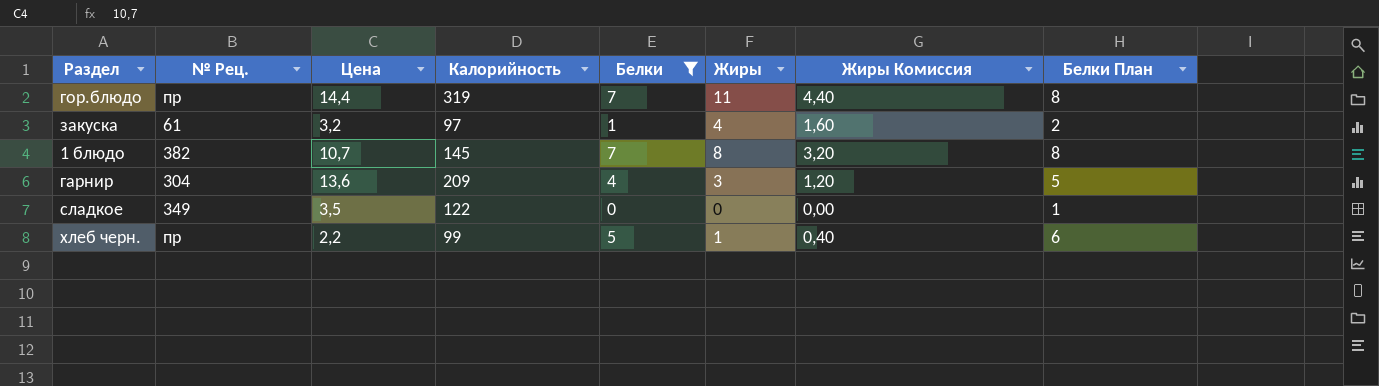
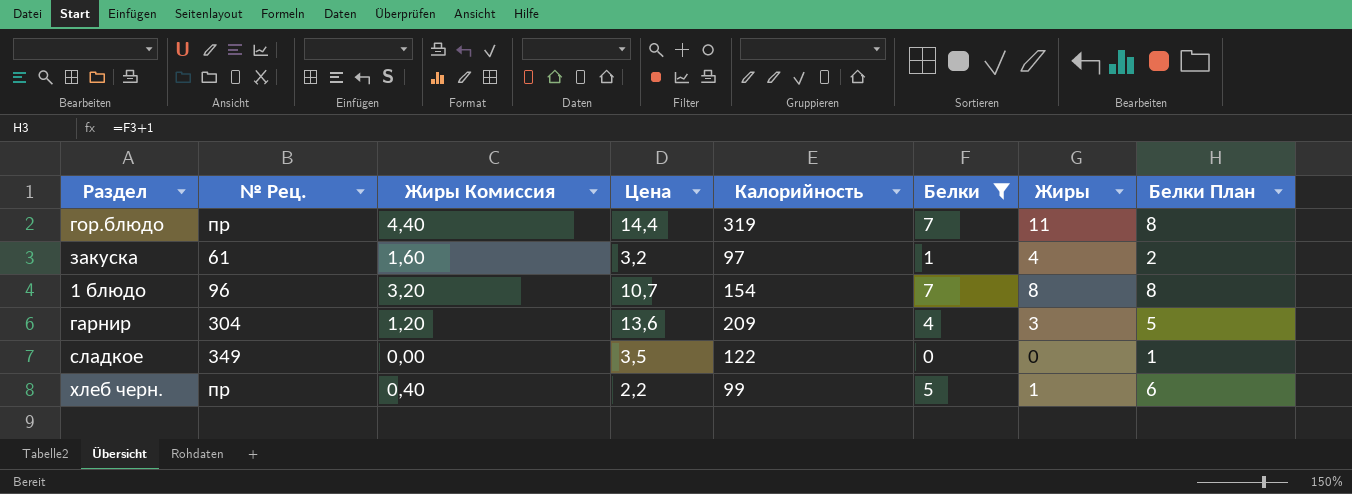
column Жиры Комиссия | position: 7 -> 3
1 блюдо | № Рец.: 382 -> 96
1 блюдо | Калорийность: 145 -> 154

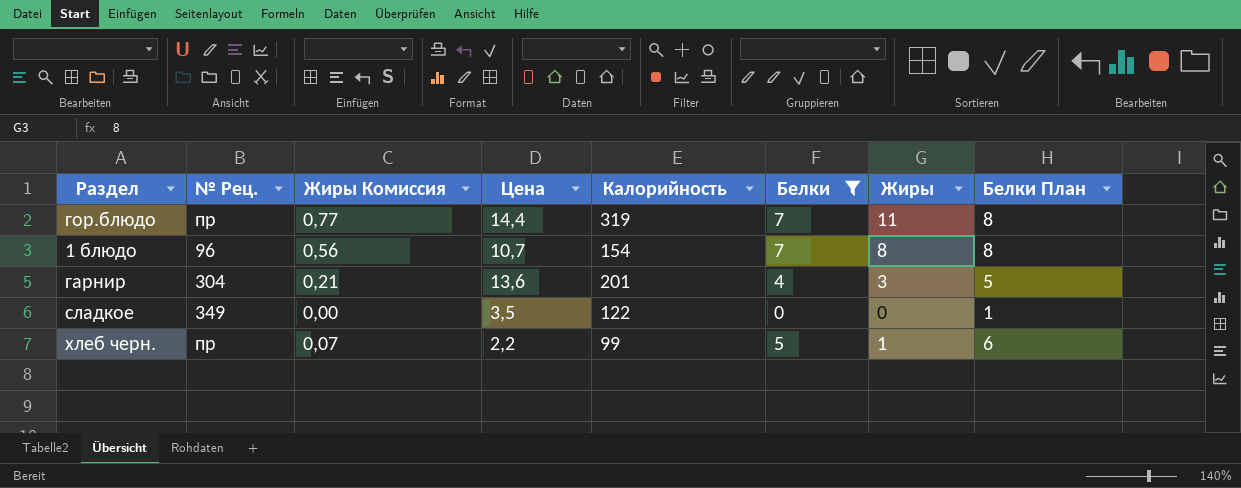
column Жиры Комиссия | formula: [Жиры] * 0,4 -> [Жиры] * 0,07
row закуска: 61 | 1,60 | 3,2 | 97 | 1 | 4 | 2 -> none
гарнир | Калорийность: 209 -> 201

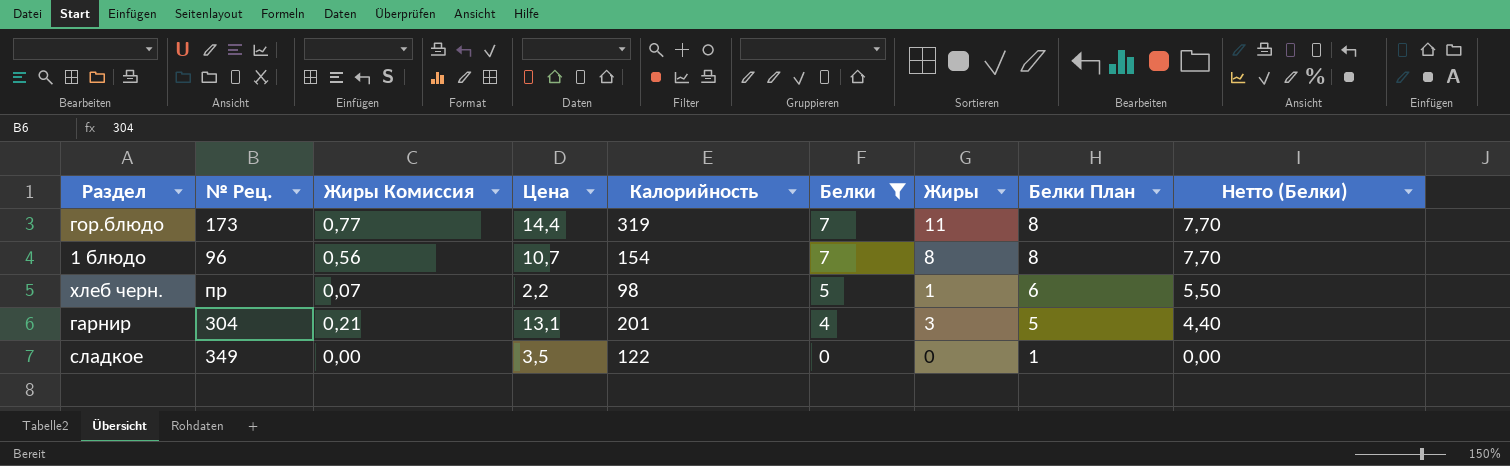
row order: none -> Белки descending
column Нетто (Белки) | formula: none -> [Белки] * 1,1
гор.блюдо | № Рец.: пр -> 173
хлеб черн. | Калорийность: 99 -> 98
гарнир | Цена: 13,6 -> 13,1

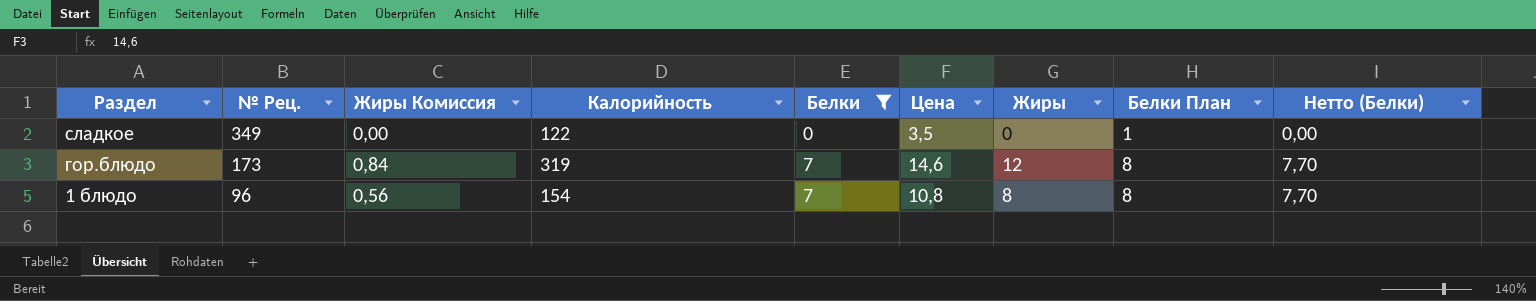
row order: Белки descending -> Раздел descending
column Цена | position: 4 -> 6
row хлеб черн.: пр | 0,07 | 2,2 | 98 | 5 | 1 | 6 | 5,50 -> none
row гарнир: 304 | 0,21 | 13,1 | 201 | 4 | 3 | 5 | 4,40 -> none
гор.блюдо | Жиры Комиссия: 0,77 -> 0,84
гор.блюдо | Цена: 14,4 -> 14,6
гор.блюдо | Жиры: 11 -> 12
1 блюдо | Цена: 10,7 -> 10,8

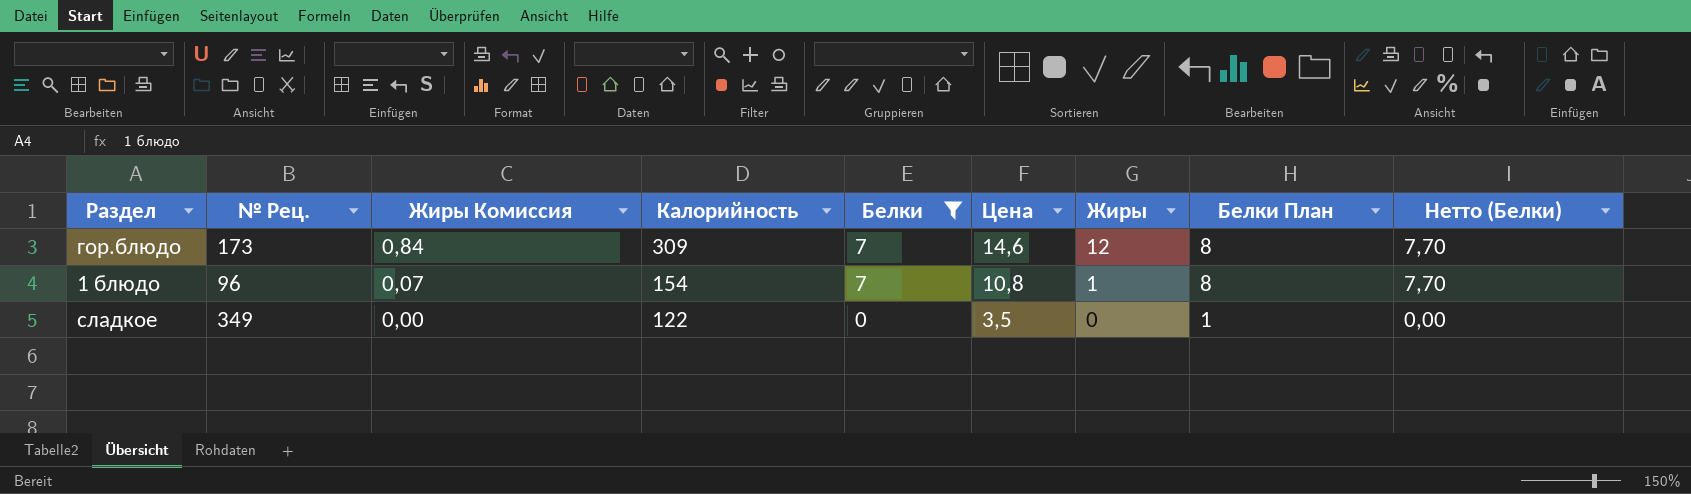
row order: Раздел descending -> Жиры Комиссия descending
гор.блюдо | Калорийность: 319 -> 309
1 блюдо | Жиры Комиссия: 0,56 -> 0,07
1 блюдо | Жиры: 8 -> 1

